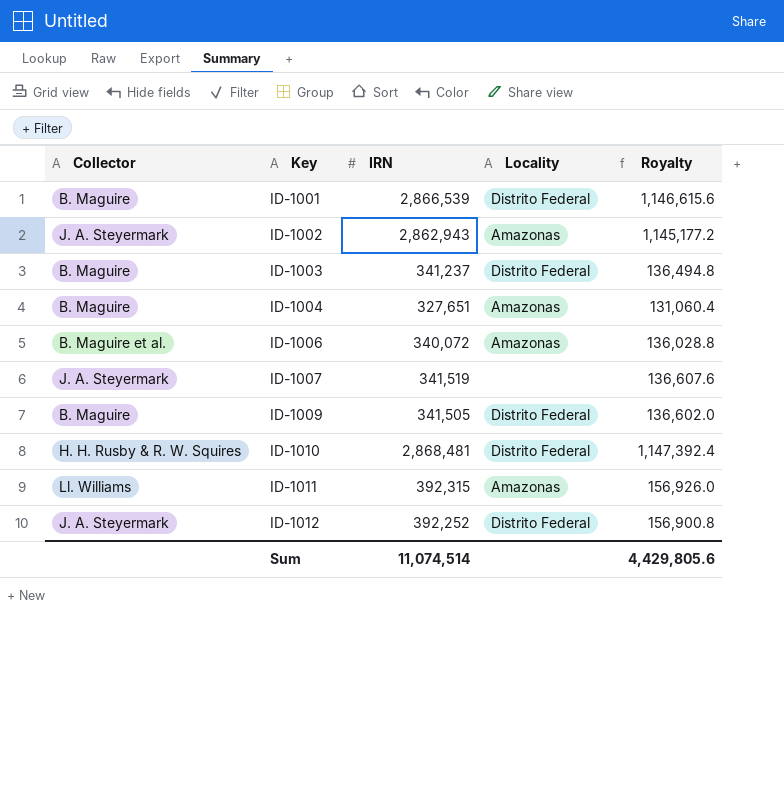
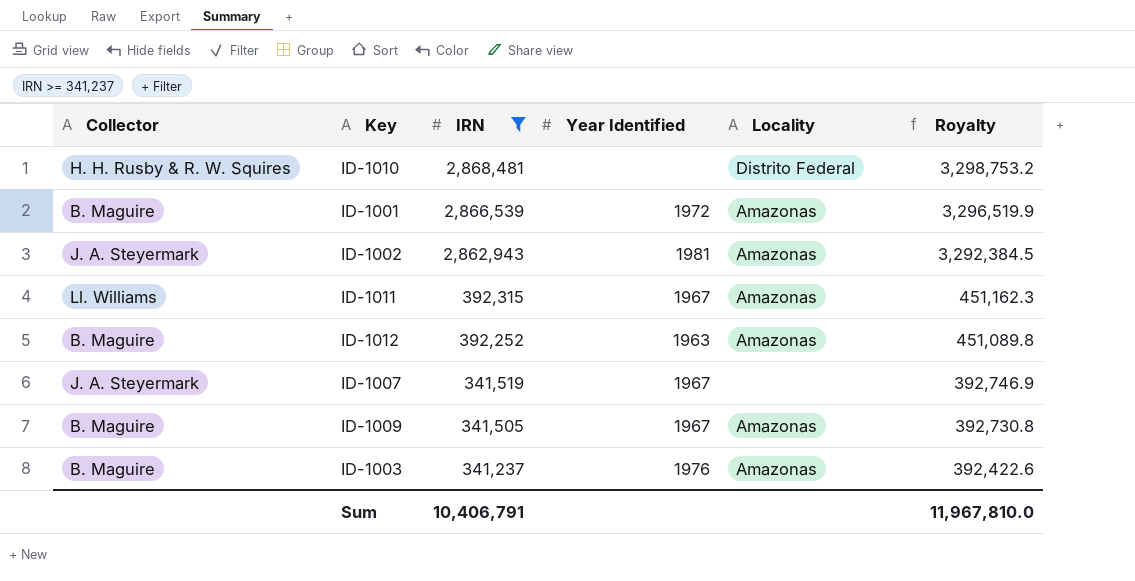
filter: none -> IRN >= 341,237
row order: Key ascending -> IRN descending
column Year Identified | position: none -> 4
column Royalty | formula: [IRN] * 0.4 -> [IRN] * 1.15
ID-1001 | Locality: Distrito Federal -> Amazonas
ID-1012 | Collector: J. A. Steyermark -> B. Maguire
ID-1012 | Locality: Distrito Federal -> Amazonas
ID-1009 | Locality: Distrito Federal -> Amazonas
ID-1003 | Locality: Distrito Federal -> Amazonas
Sum | IRN: 11,074,514 -> 10,406,791
Sum | Royalty: 4,429,805.6 -> 11,967,810.0

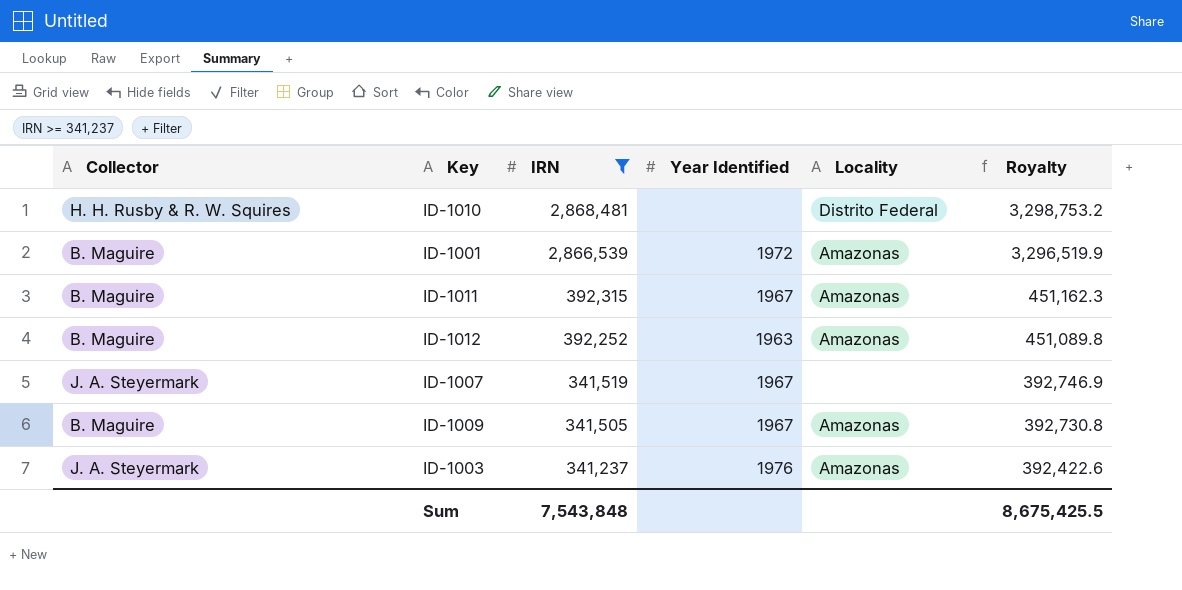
row ID-1002: J. A. Steyermark | 2,862,943 | 1981 | Amazonas | 3,292,384.5 -> none
ID-1011 | Collector: Ll. Williams -> B. Maguire
ID-1003 | Collector: B. Maguire -> J. A. Steyermark
Sum | IRN: 10,406,791 -> 7,543,848
Sum | Royalty: 11,967,810.0 -> 8,675,425.5

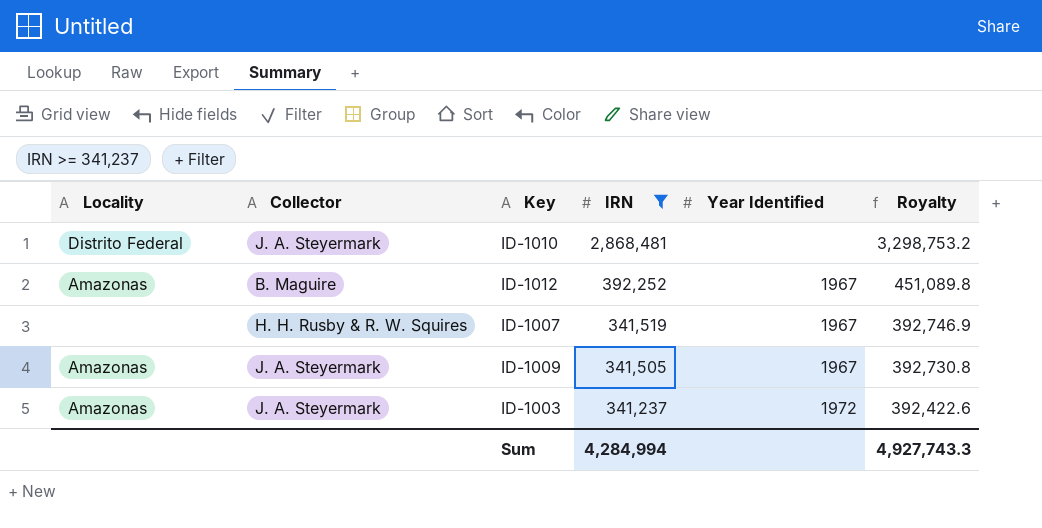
column Locality | position: 5 -> 1
row ID-1001: B. Maguire | 2,866,539 | 1972 | Amazonas | 3,296,519.9 -> none
row ID-1011: B. Maguire | 392,315 | 1967 | Amazonas | 451,162.3 -> none
ID-1010 | Collector: H. H. Rusby & R. W. Squires -> J. A. Steyermark
ID-1012 | Year Identified: 1963 -> 1967
ID-1007 | Collector: J. A. Steyermark -> H. H. Rusby & R. W. Squires
ID-1009 | Collector: B. Maguire -> J. A. Steyermark
ID-1003 | Year Identified: 1976 -> 1972
Sum | IRN: 7,543,848 -> 4,284,994
Sum | Royalty: 8,675,425.5 -> 4,927,743.3

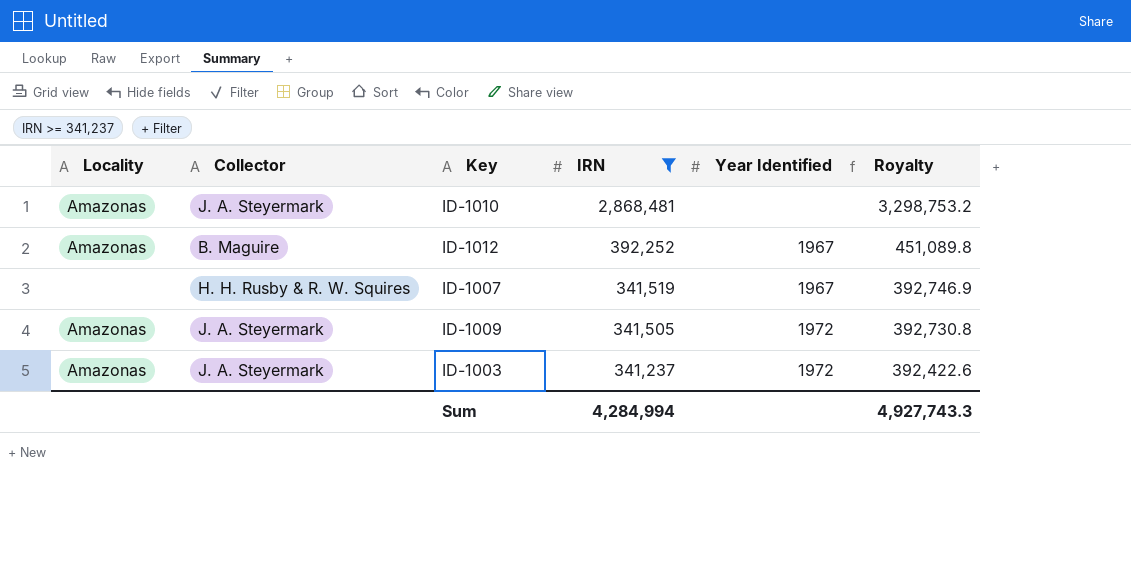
ID-1010 | Locality: Distrito Federal -> Amazonas
ID-1009 | Year Identified: 1967 -> 1972

